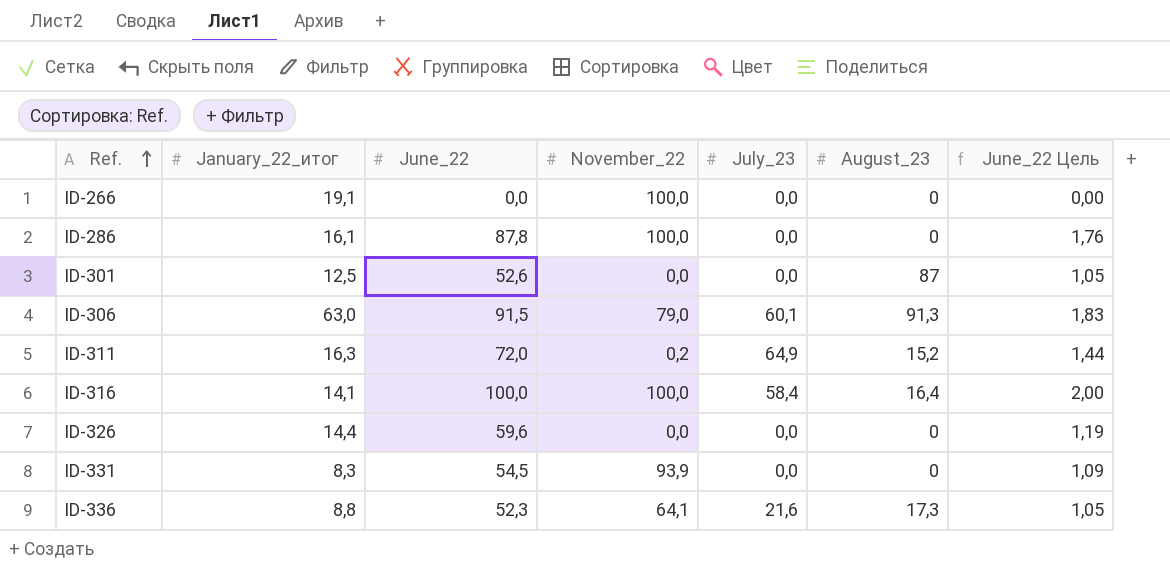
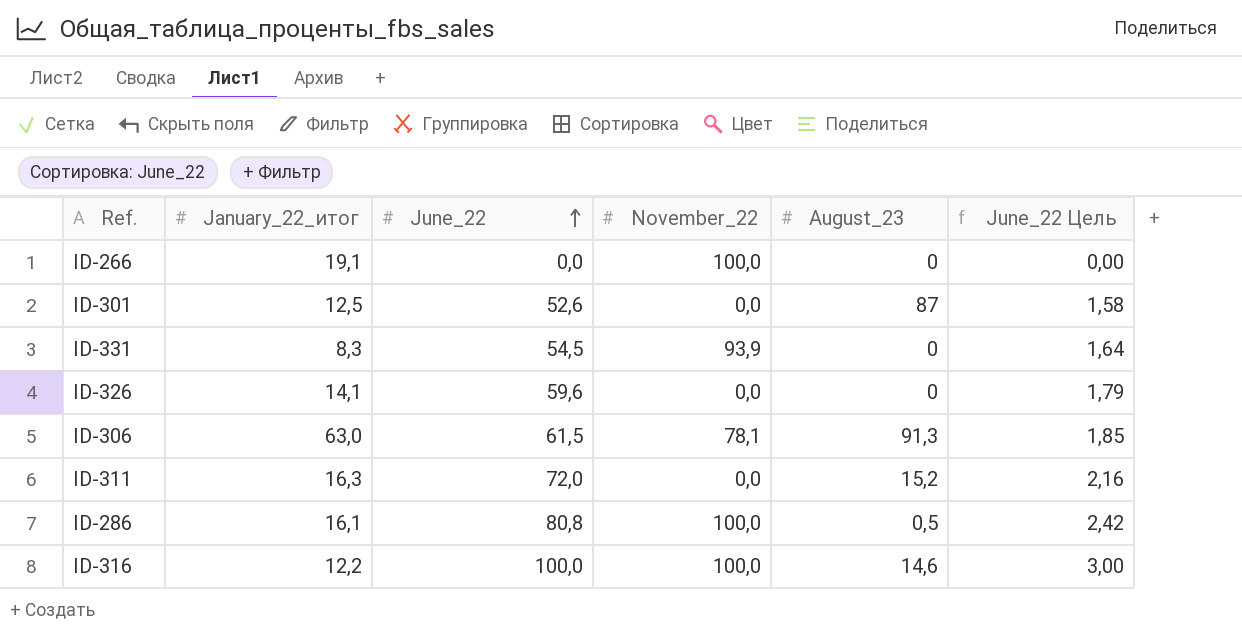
row order: Ref. ascending -> June_22 ascending
column July_23 | position: 5 -> none
column June_22 Цель | formula: [June_22] * 0,02 -> [June_22] * 0,03
row ID-336: 8,8 | 52,3 | 64,1 | 21,6 | 17,3 | 1,05 -> none
ID-326 | January_22_итог: 14,4 -> 14,1
ID-306 | June_22: 91,5 -> 61,5
ID-306 | November_22: 79,0 -> 78,1
ID-311 | November_22: 0,2 -> 0,0
ID-286 | June_22: 87,8 -> 80,8
ID-286 | August_23: 0 -> 0,5
ID-316 | January_22_итог: 14,1 -> 12,2
ID-316 | August_23: 16,4 -> 14,6

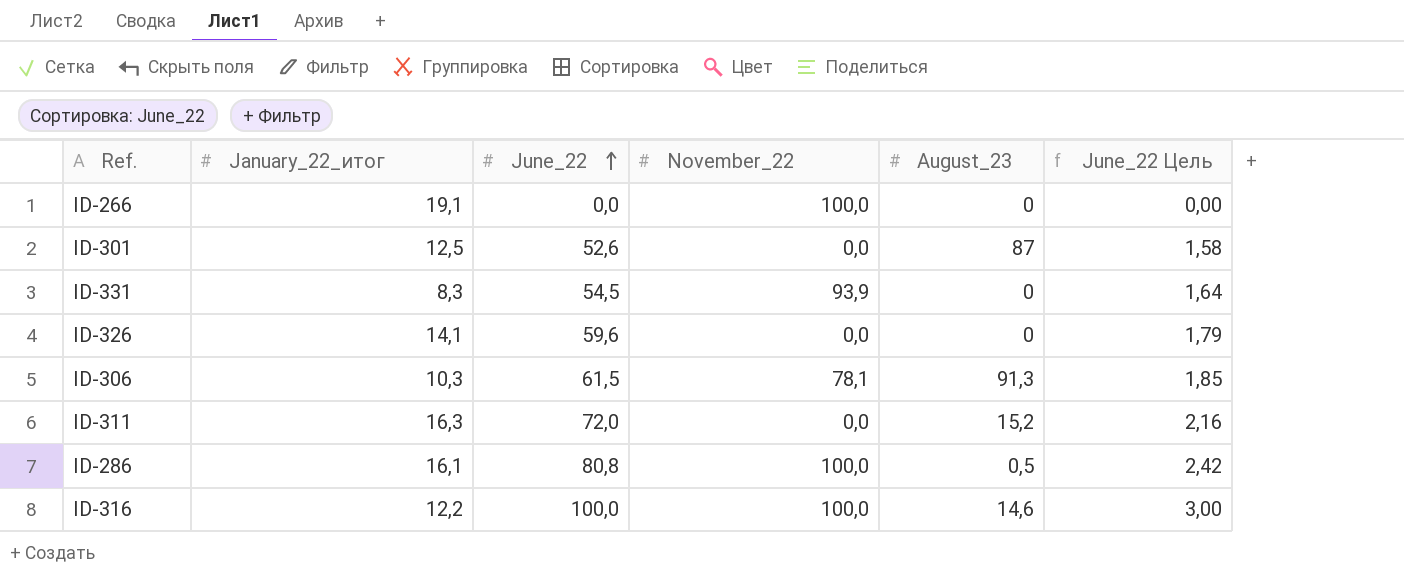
ID-306 | January_22_итог: 63,0 -> 10,3

